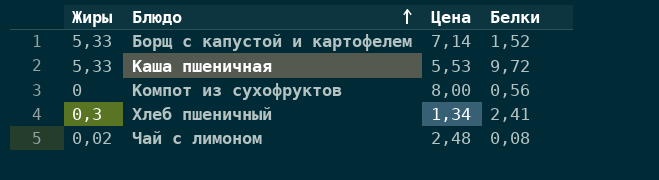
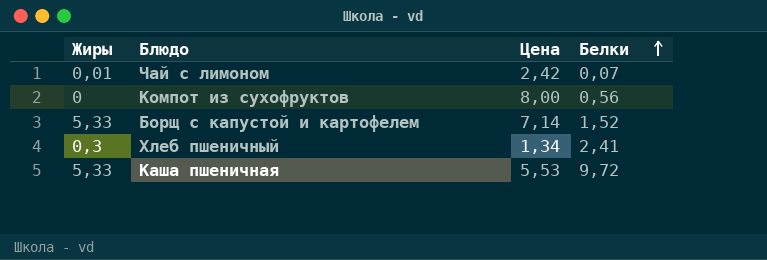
row order: Блюдо ascending -> Белки ascending
Чай с лимоном | Жиры: 0,02 -> 0,01
Чай с лимоном | Цена: 2,48 -> 2,42
Чай с лимоном | Белки: 0,08 -> 0,07

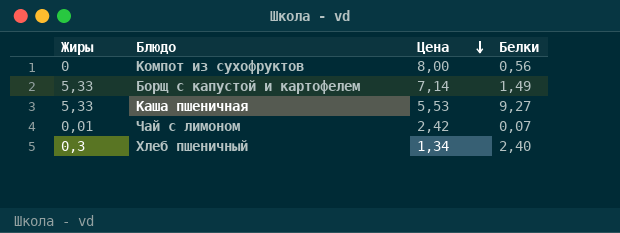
row order: Белки ascending -> Цена descending
Борщ с капустой и картофелем | Белки: 1,52 -> 1,49
Каша пшеничная | Белки: 9,72 -> 9,27
Хлеб пшеничный | Белки: 2,41 -> 2,40

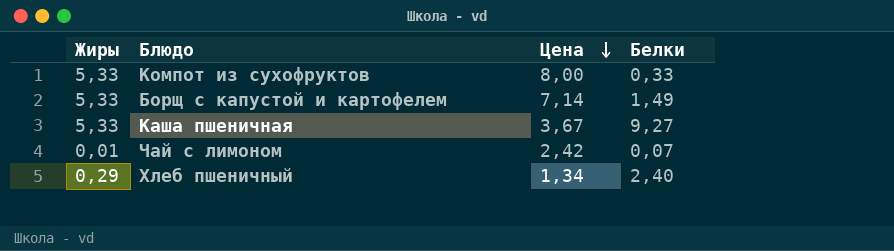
Компот из сухофруктов | Жиры: 0 -> 5,33
Компот из сухофруктов | Белки: 0,56 -> 0,33
Каша пшеничная | Цена: 5,53 -> 3,67
Хлеб пшеничный | Жиры: 0,3 -> 0,29

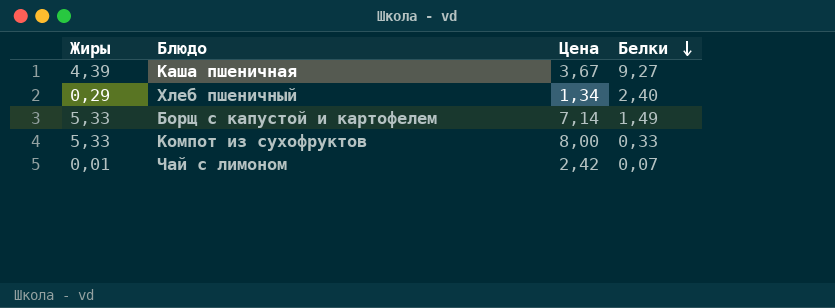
row order: Цена descending -> Белки descending
Каша пшеничная | Жиры: 5,33 -> 4,39

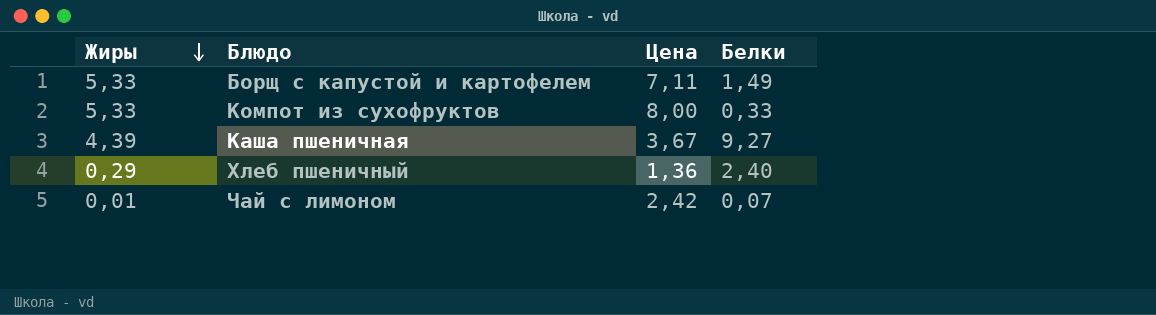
row order: Белки descending -> Жиры descending
Борщ с капустой и картофелем | Цена: 7,14 -> 7,11
Хлеб пшеничный | Цена: 1,34 -> 1,36

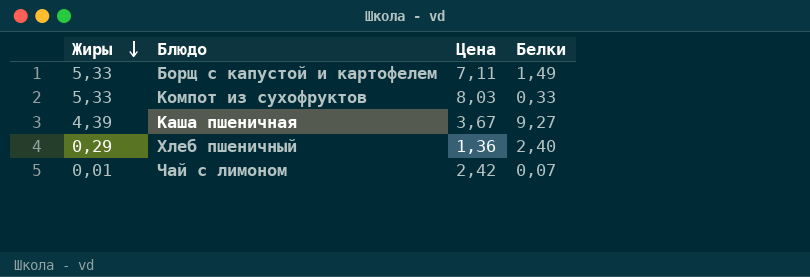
Компот из сухофруктов | Цена: 8,00 -> 8,03

